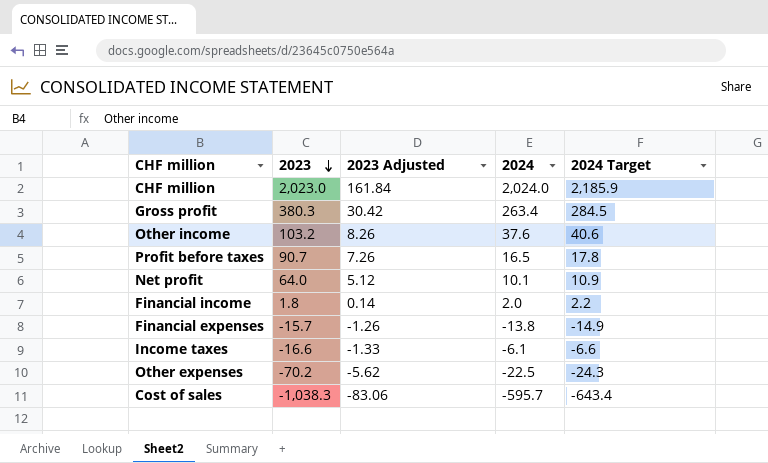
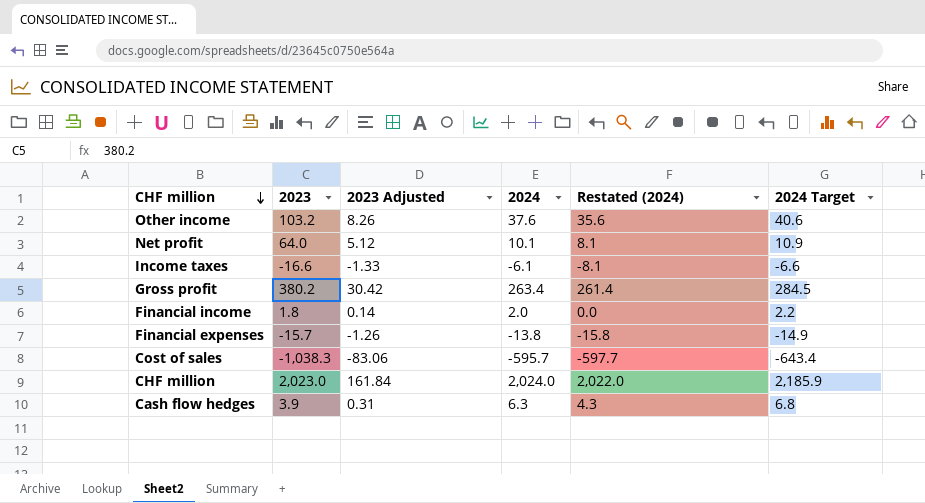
row order: 2023 descending -> CHF million descending
column Restated (2024) | formula: none -> [2024] - 2
row Profit before taxes: 90.7 | 7.26 | 16.5 | 17.8 -> none
row Other expenses: -70.2 | -5.62 | -22.5 | -24.3 -> none
Gross profit | 2023: 380.3 -> 380.2
row Cash flow hedges: none -> 3.9 | 0.31 | 6.3 | 4.3 | 6.8

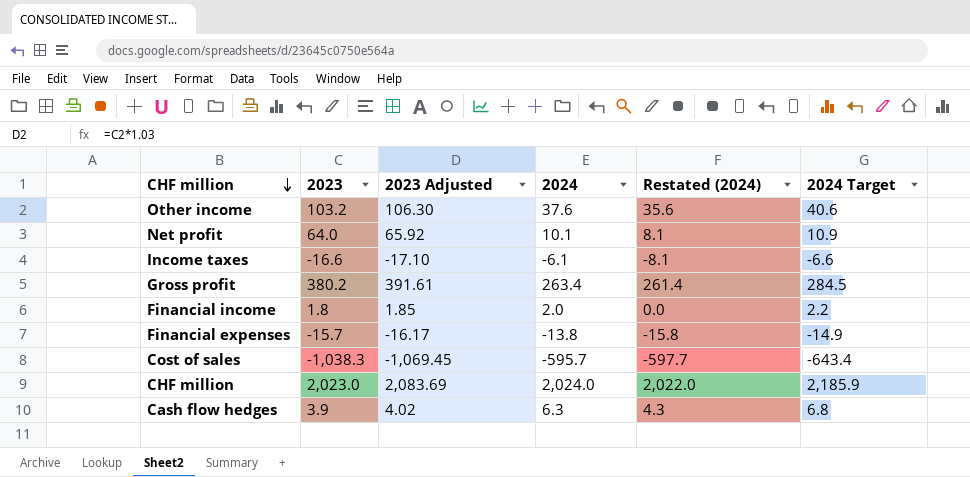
column 2023 Adjusted | formula: [2023] * 0.08 -> [2023] * 1.03

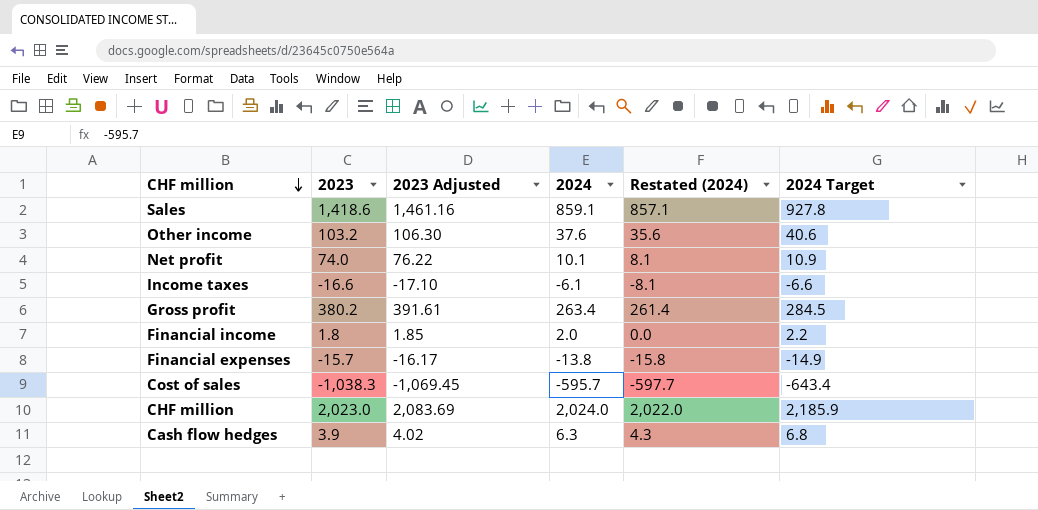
row Sales: none -> 1,418.6 | 1,461.16 | 859.1 | 857.1 | 927.8
Net profit | 2023: 64.0 -> 74.0
Net profit | 2023 Adjusted: 65.92 -> 76.22

